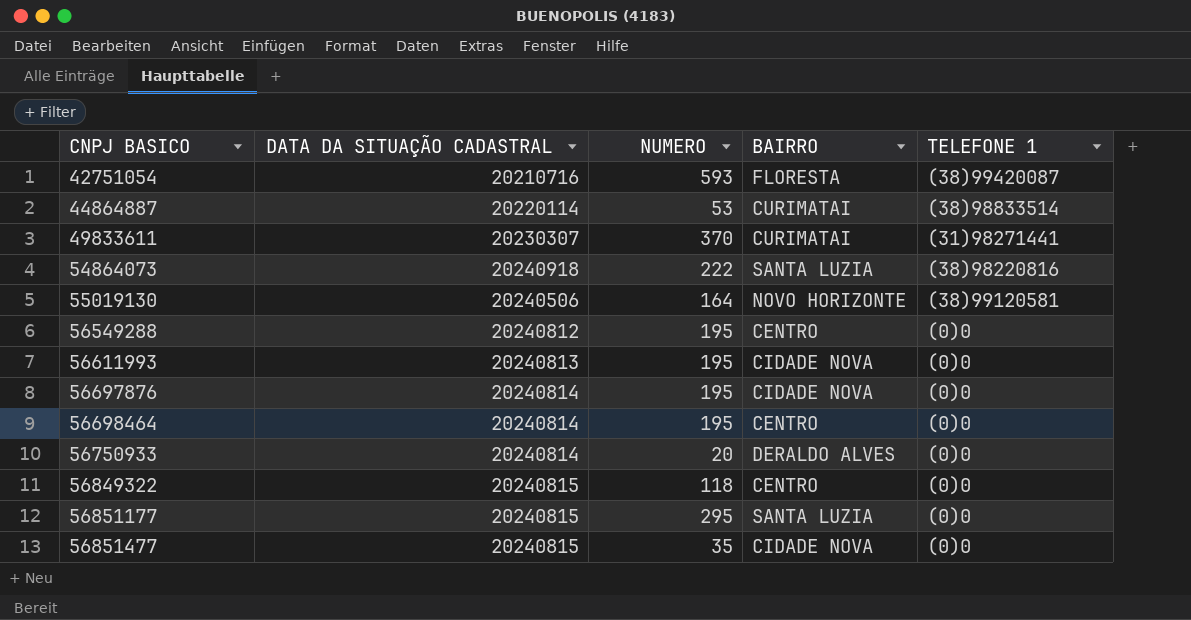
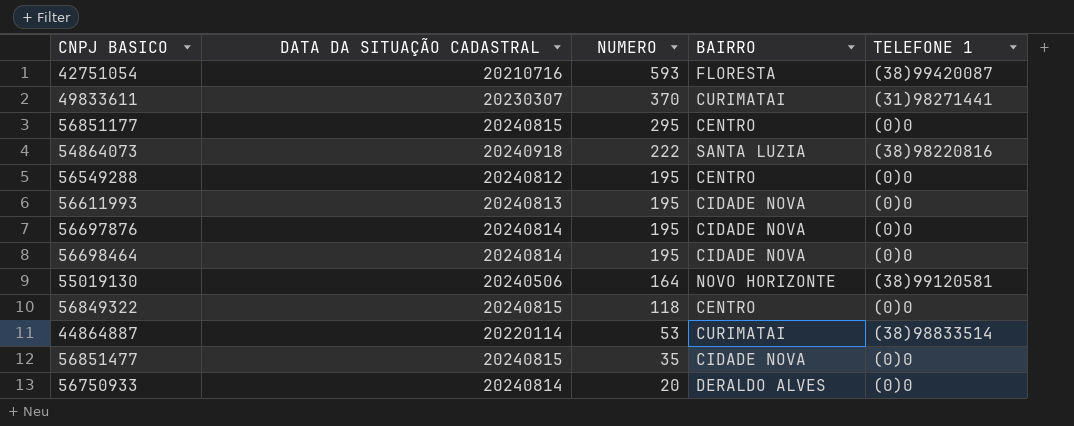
row order: CNPJ BASICO ascending -> NUMERO descending
56851177 | BAIRRO: SANTA LUZIA -> CENTRO
56698464 | BAIRRO: CENTRO -> CIDADE NOVA

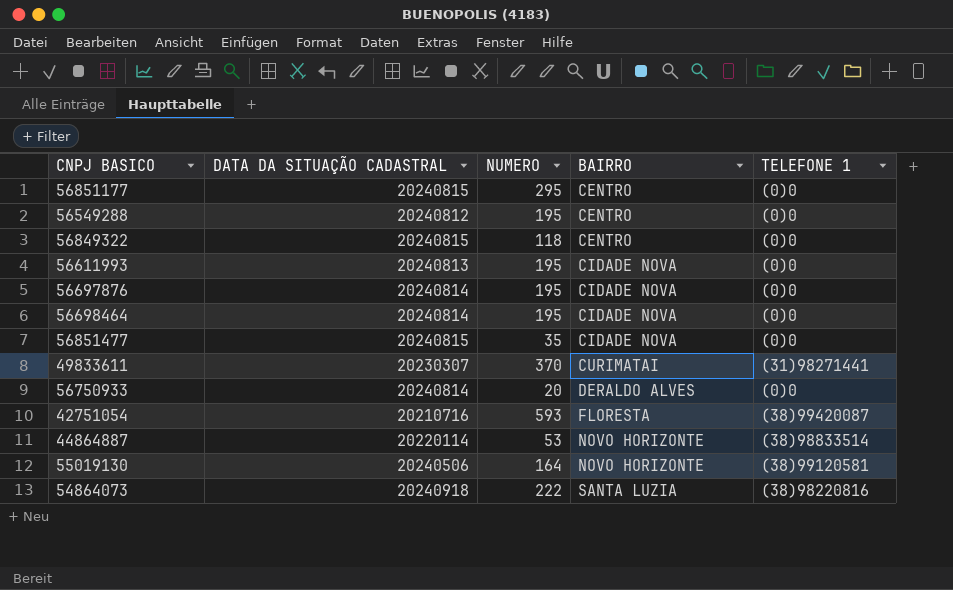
row order: NUMERO descending -> BAIRRO ascending
44864887 | BAIRRO: CURIMATAI -> NOVO HORIZONTE

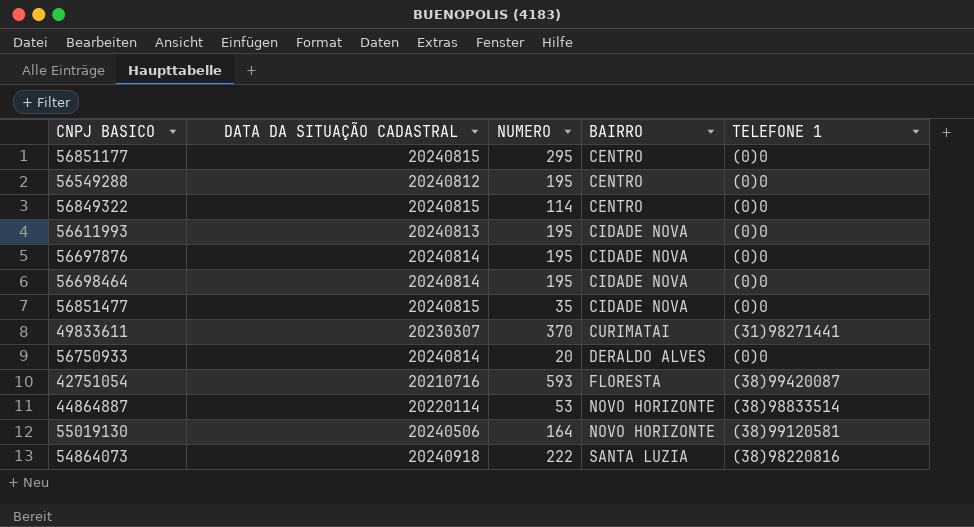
56849322 | NUMERO: 118 -> 114

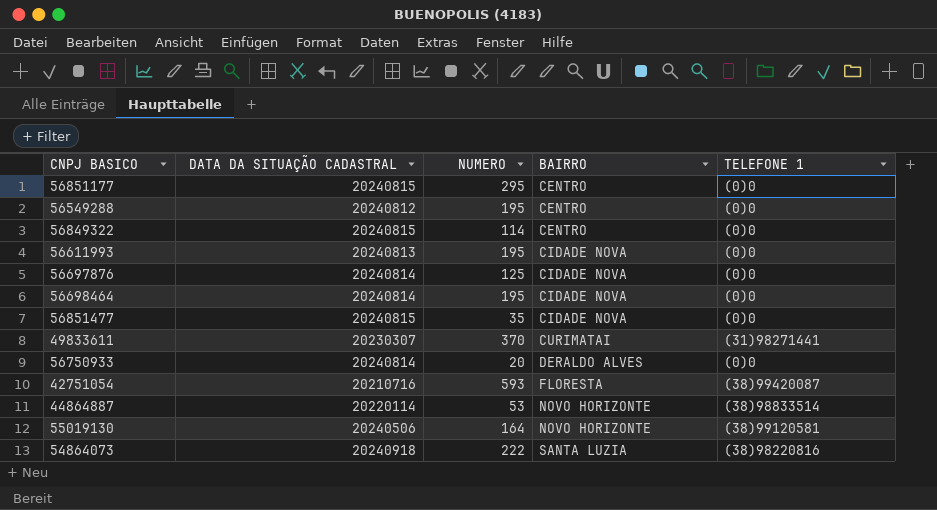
56697876 | NUMERO: 195 -> 125

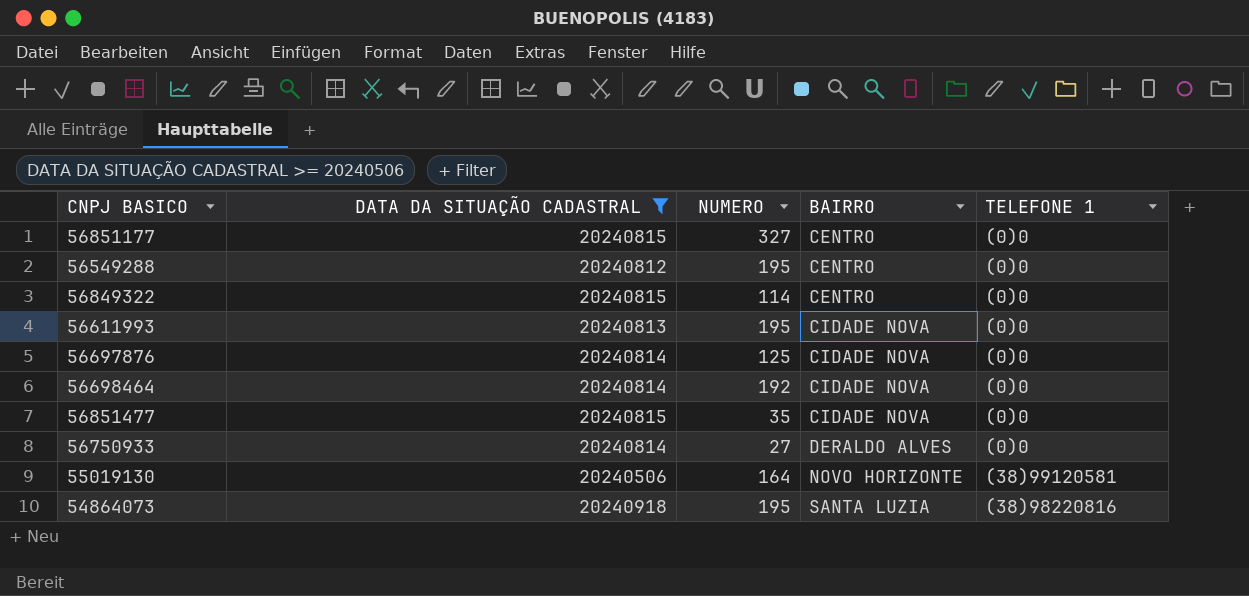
filter: none -> DATA DA SITUAÇÃO CADASTRAL >= 20240506
56851177 | NUMERO: 295 -> 327
56698464 | NUMERO: 195 -> 192
56750933 | NUMERO: 20 -> 27
54864073 | NUMERO: 222 -> 195

